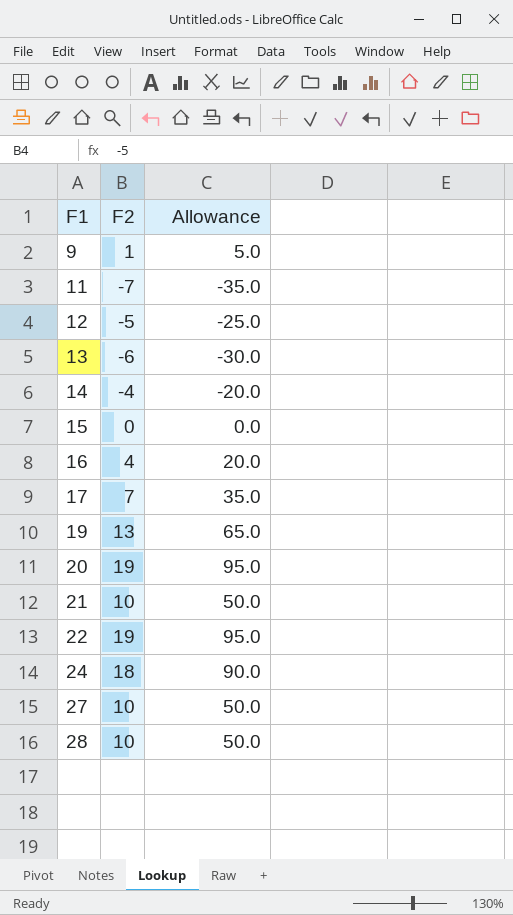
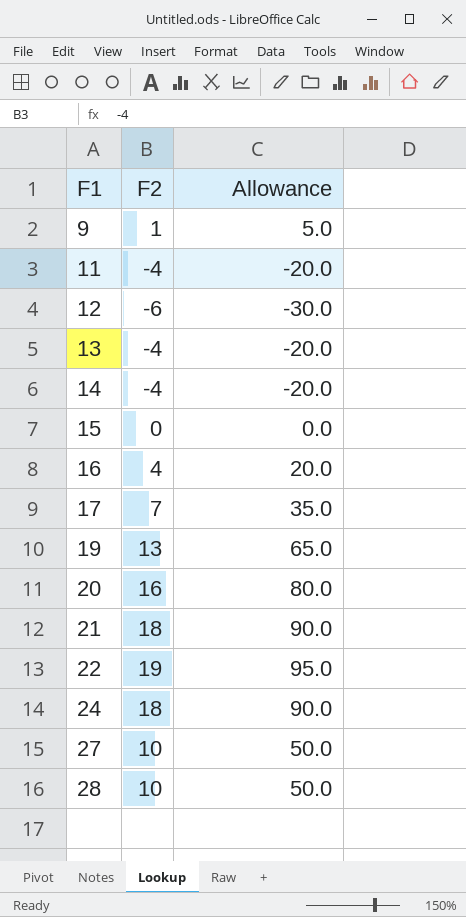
11 | F2: -7 -> -4
11 | Allowance: -35.0 -> -20.0
12 | F2: -5 -> -6
12 | Allowance: -25.0 -> -30.0
13 | F2: -6 -> -4
13 | Allowance: -30.0 -> -20.0
20 | F2: 19 -> 16
20 | Allowance: 95.0 -> 80.0
21 | F2: 10 -> 18
21 | Allowance: 50.0 -> 90.0

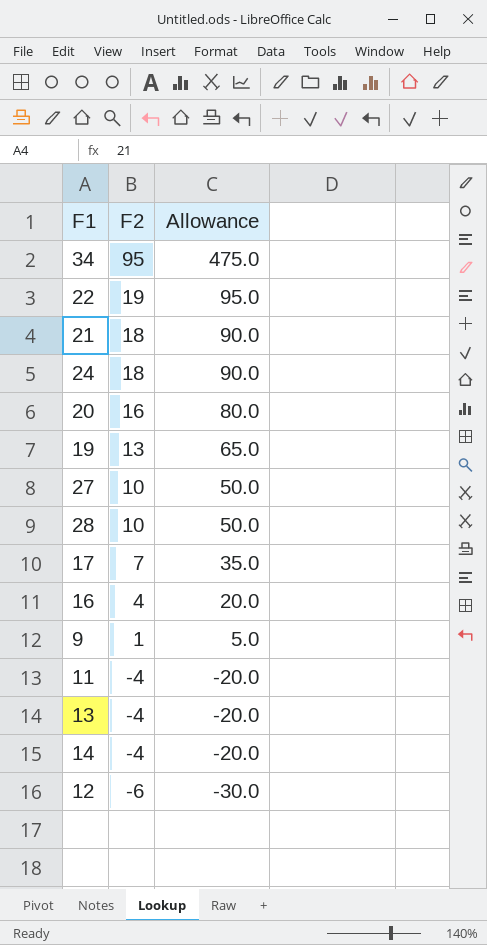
row order: F1 ascending -> F2 descending
row 15: 0 | 0.0 -> none
row 34: none -> 95 | 475.0

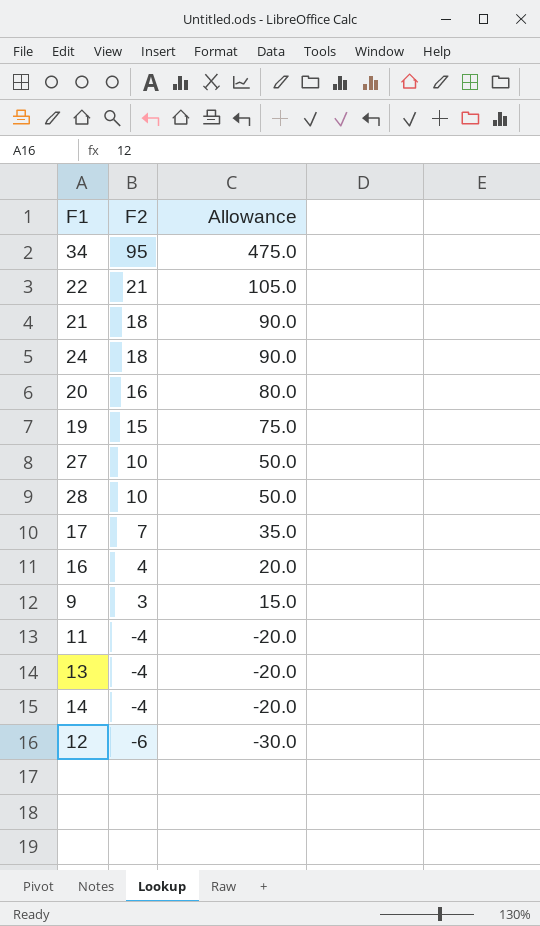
22 | F2: 19 -> 21
22 | Allowance: 95.0 -> 105.0
19 | F2: 13 -> 15
19 | Allowance: 65.0 -> 75.0
9 | F2: 1 -> 3
9 | Allowance: 5.0 -> 15.0

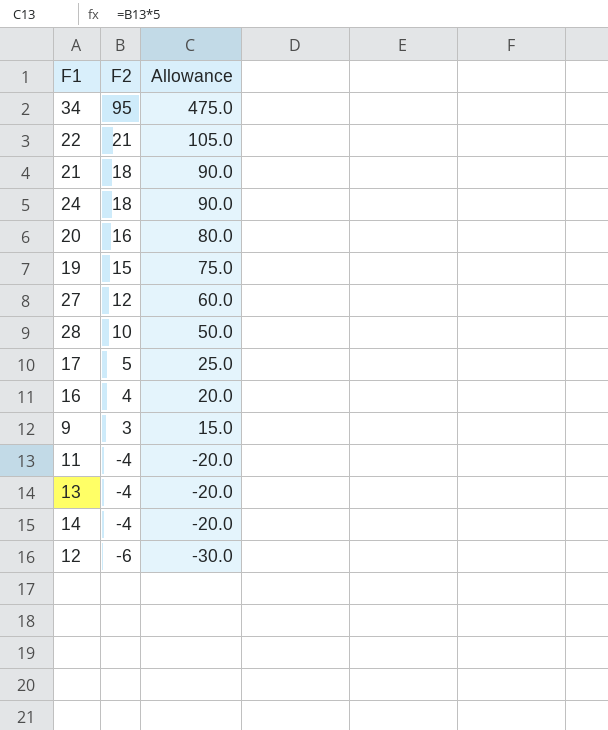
27 | F2: 10 -> 12
27 | Allowance: 50.0 -> 60.0
17 | F2: 7 -> 5
17 | Allowance: 35.0 -> 25.0

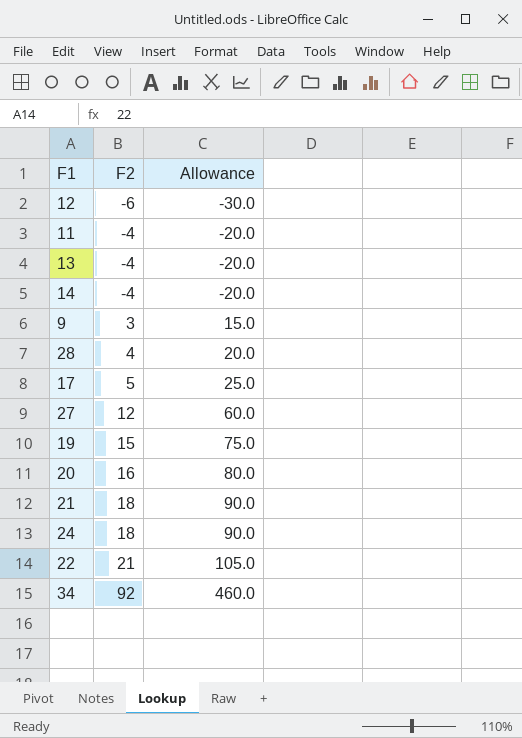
row order: F2 descending -> F2 ascending
row 16: 4 | 20.0 -> none
28 | F2: 10 -> 4
28 | Allowance: 50.0 -> 20.0
34 | F2: 95 -> 92
34 | Allowance: 475.0 -> 460.0

